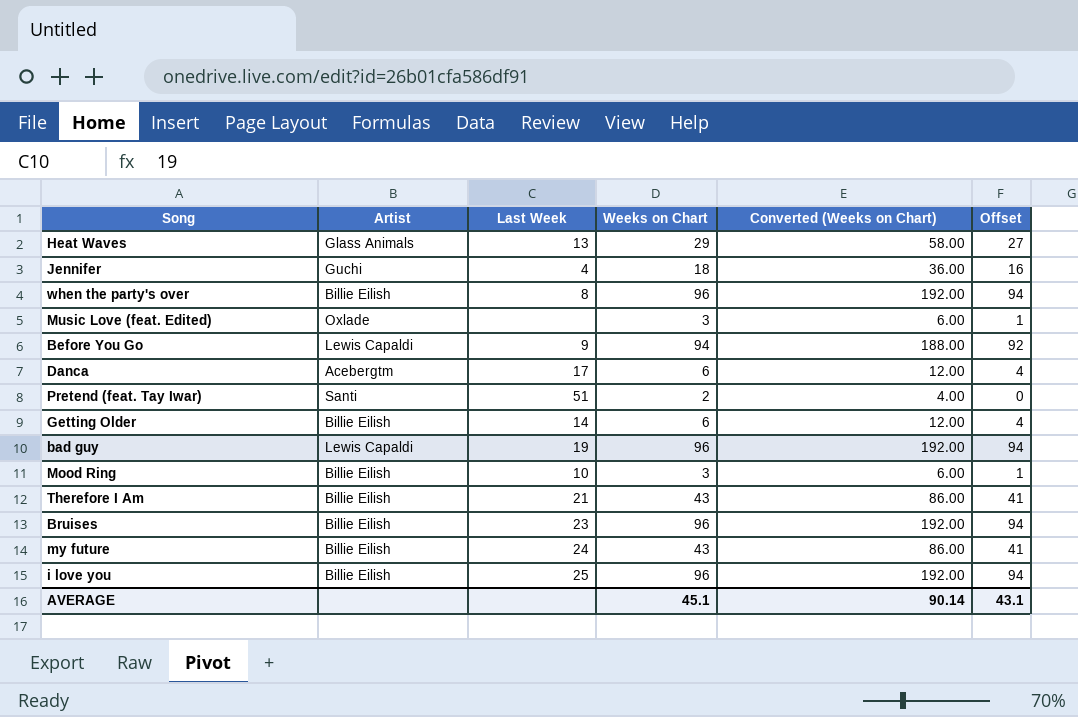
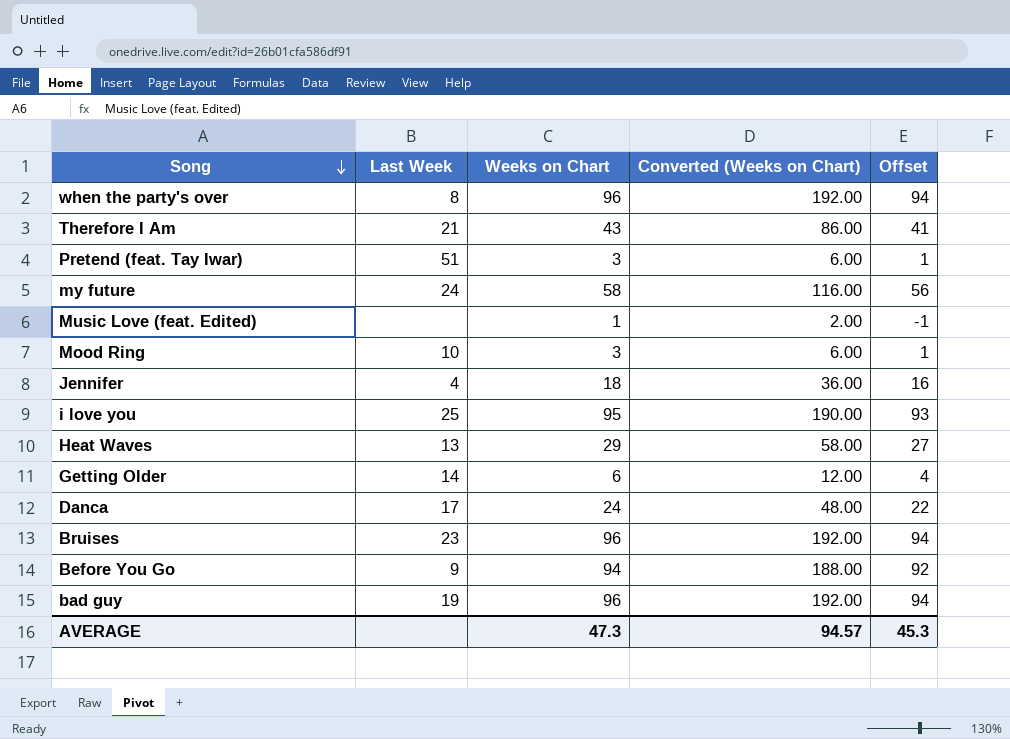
row order: none -> Song descending
column Artist | position: 2 -> none
Pretend (feat. Tay Iwar) | Weeks on Chart: 2 -> 3
Pretend (feat. Tay Iwar) | Converted (Weeks on Chart): 4.00 -> 6.00
Pretend (feat. Tay Iwar) | Offset: 0 -> 1
my future | Weeks on Chart: 43 -> 58
my future | Converted (Weeks on Chart): 86.00 -> 116.00
my future | Offset: 41 -> 56
Music Love (feat. Edited) | Weeks on Chart: 3 -> 1
Music Love (feat. Edited) | Converted (Weeks on Chart): 6.00 -> 2.00
Music Love (feat. Edited) | Offset: 1 -> -1
i love you | Weeks on Chart: 96 -> 95
i love you | Converted (Weeks on Chart): 192.00 -> 190.00
i love you | Offset: 94 -> 93
Danca | Weeks on Chart: 6 -> 24
Danca | Converted (Weeks on Chart): 12.00 -> 48.00
Danca | Offset: 4 -> 22
AVERAGE | Weeks on Chart: 45.1 -> 47.3
AVERAGE | Converted (Weeks on Chart): 90.14 -> 94.57
AVERAGE | Offset: 43.1 -> 45.3

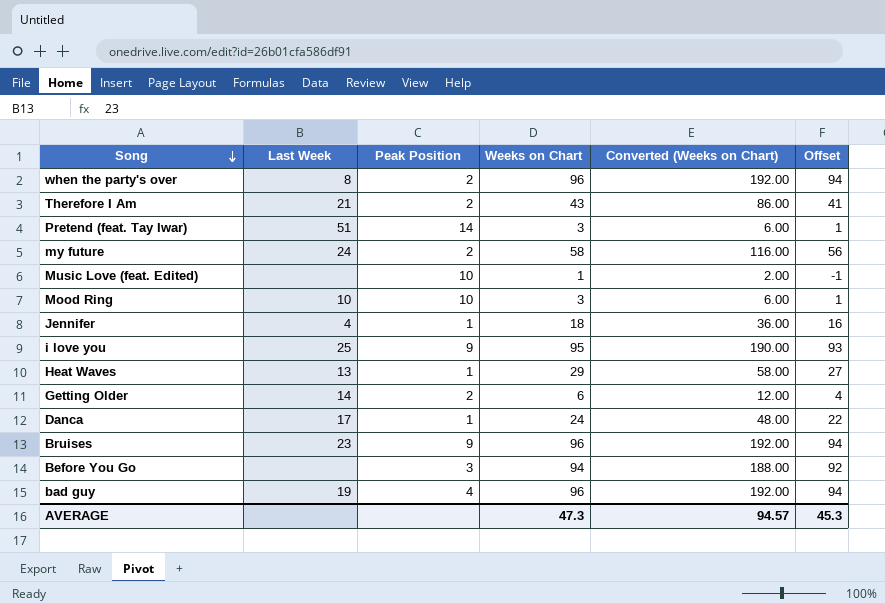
column Peak Position | position: none -> 3
Before You Go | Last Week: 9 -> none

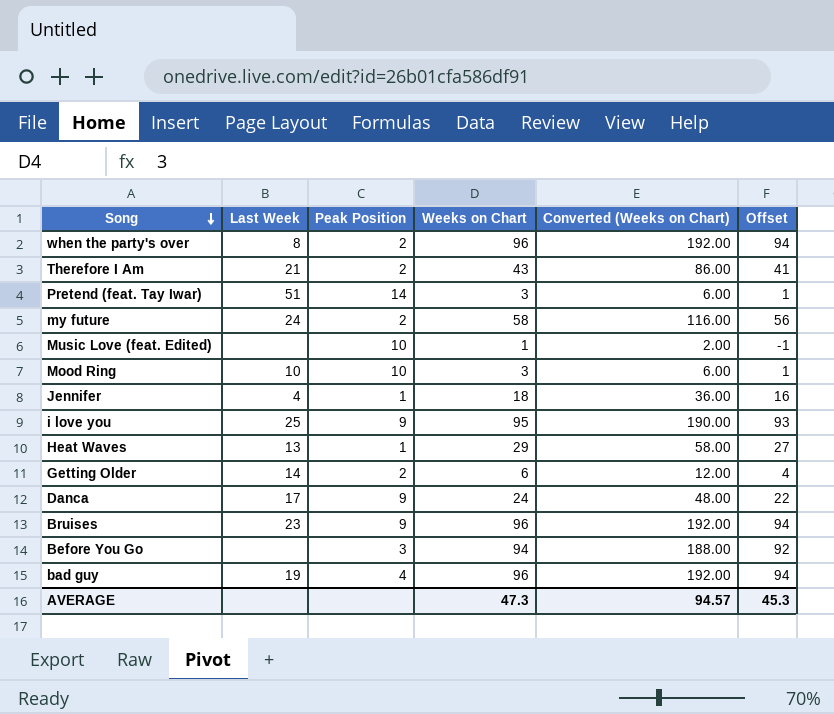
Danca | Peak Position: 1 -> 9

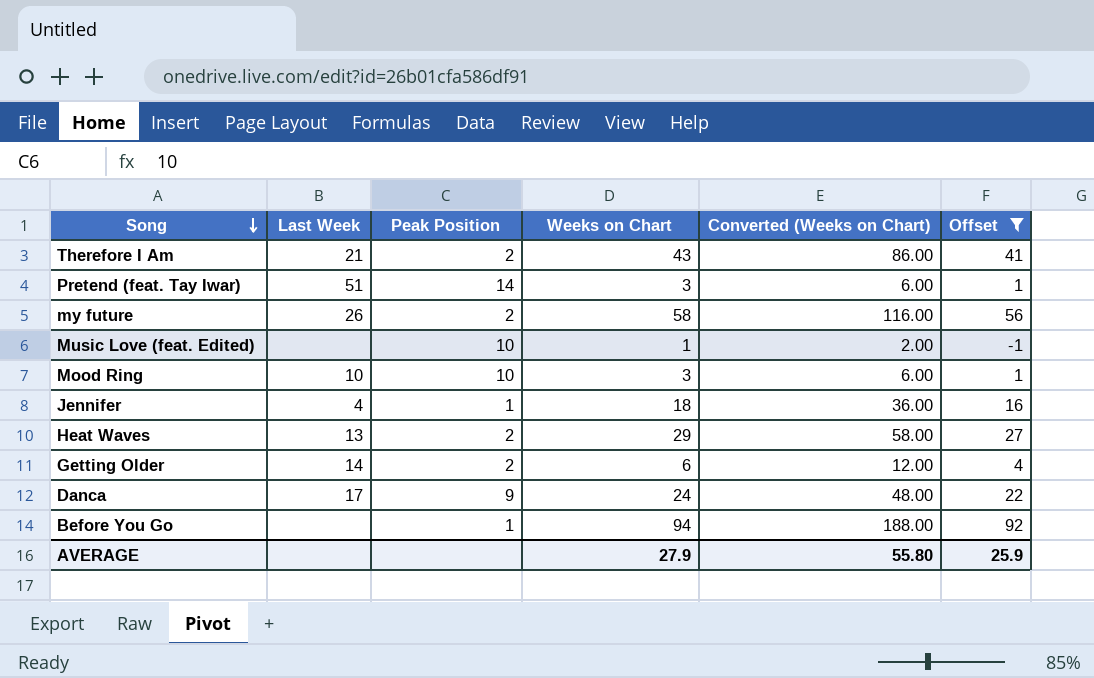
filter: none -> Offset <= 92
my future | Last Week: 24 -> 26
Heat Waves | Peak Position: 1 -> 2
Before You Go | Peak Position: 3 -> 1
AVERAGE | Weeks on Chart: 47.3 -> 27.9
AVERAGE | Converted (Weeks on Chart): 94.57 -> 55.80
AVERAGE | Offset: 45.3 -> 25.9

